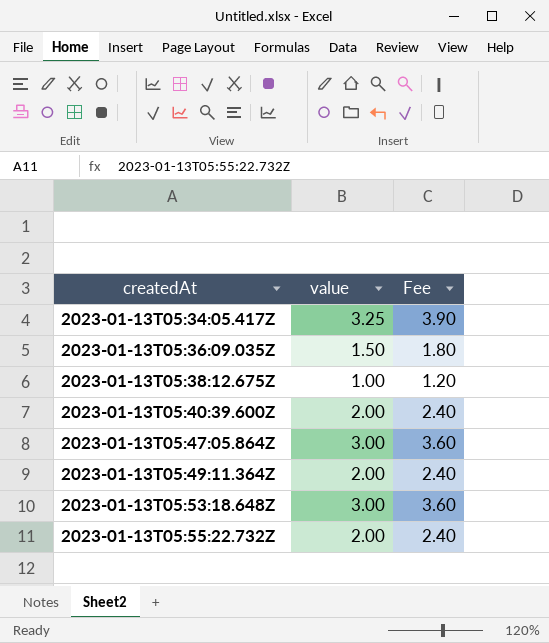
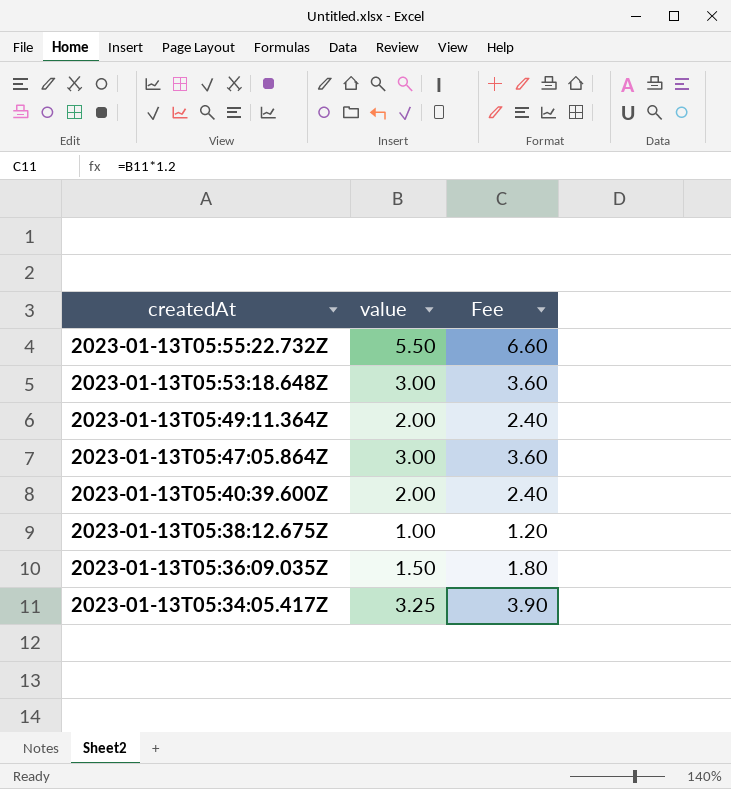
row order: createdAt ascending -> createdAt descending
2023-01-13T05:55:22.732Z | value: 2.00 -> 5.50
2023-01-13T05:55:22.732Z | Fee: 2.40 -> 6.60

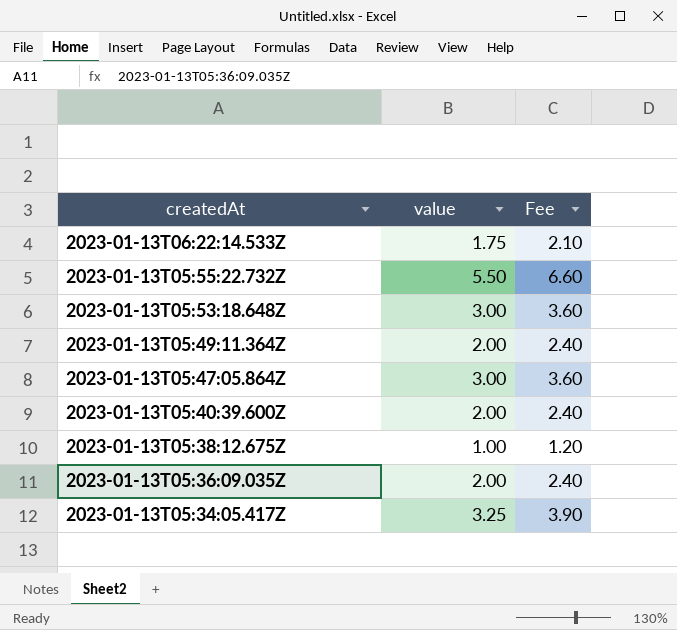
row 2023-01-13T06:22:14.533Z: none -> 1.75 | 2.10
2023-01-13T05:36:09.035Z | value: 1.50 -> 2.00
2023-01-13T05:36:09.035Z | Fee: 1.80 -> 2.40

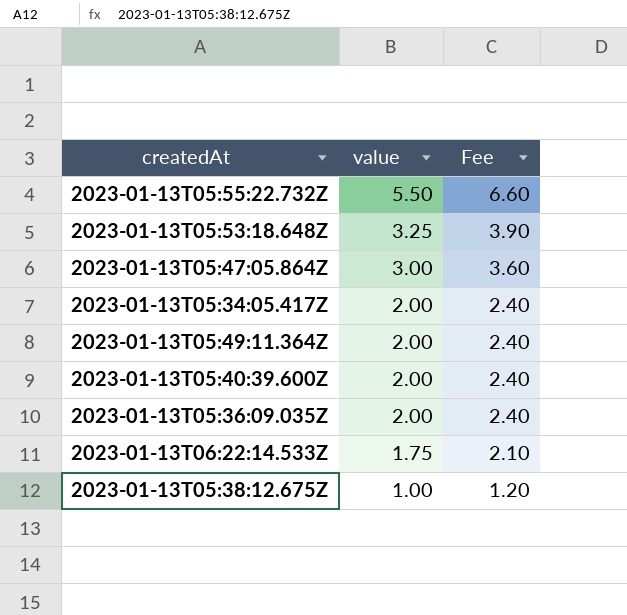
row order: createdAt descending -> value descending
2023-01-13T05:53:18.648Z | value: 3.00 -> 3.25
2023-01-13T05:53:18.648Z | Fee: 3.60 -> 3.90
2023-01-13T05:34:05.417Z | value: 3.25 -> 2.00
2023-01-13T05:34:05.417Z | Fee: 3.90 -> 2.40

